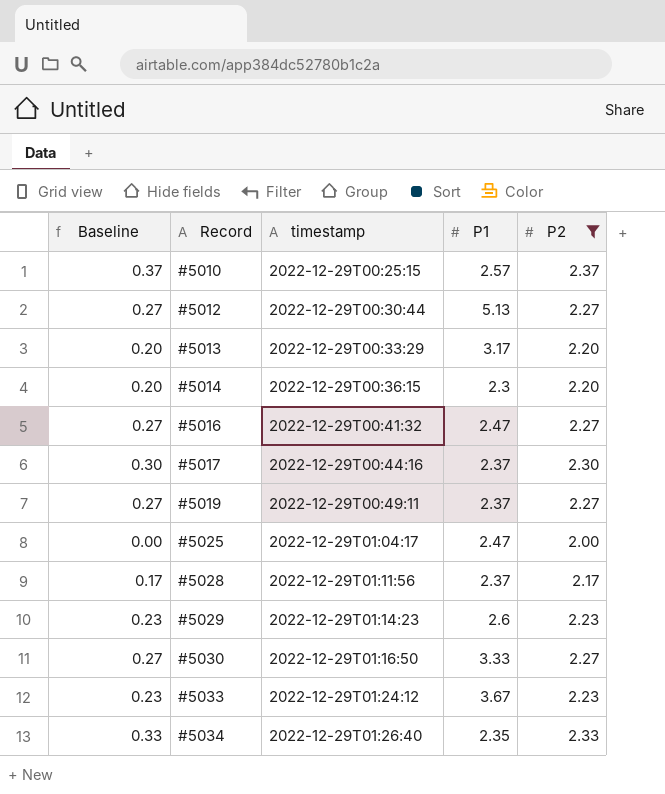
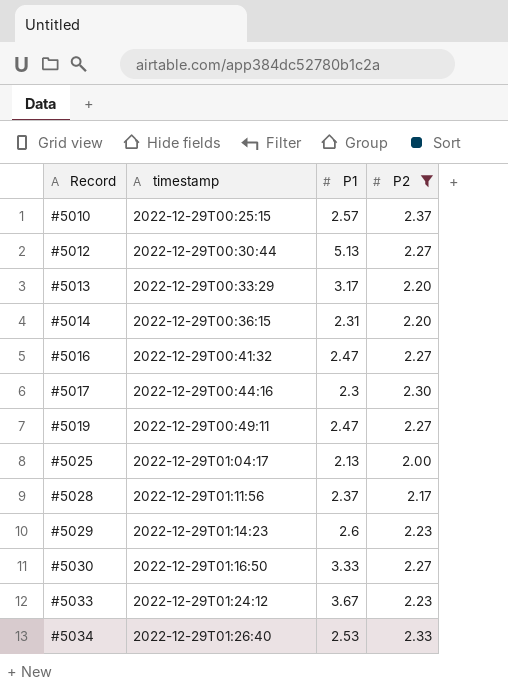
column Baseline | formula: [P2] - 2 -> none
#5014 | P1: 2.3 -> 2.31
#5017 | P1: 2.37 -> 2.3
#5019 | P1: 2.37 -> 2.47
#5025 | P1: 2.47 -> 2.13
#5034 | P1: 2.35 -> 2.53

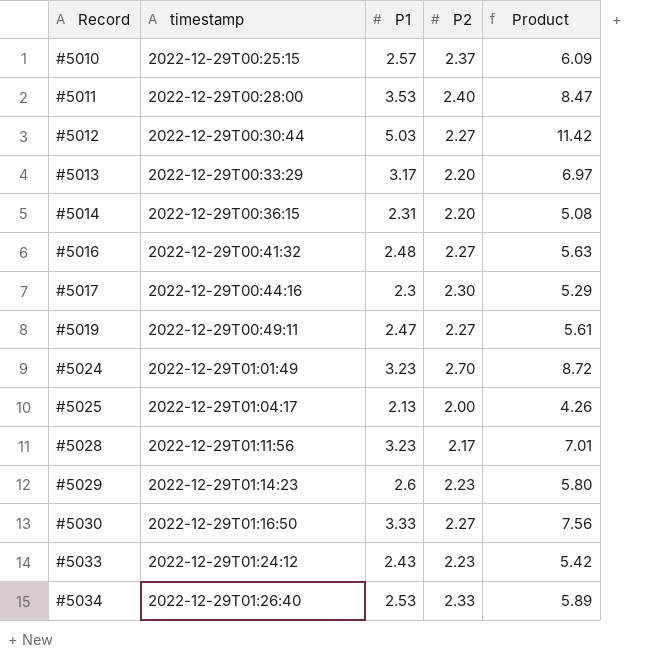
filter: P2 <= 2.37 -> none
column Product | formula: none -> [P1] * [P2]
#5012 | P1: 5.13 -> 5.03
#5016 | P1: 2.47 -> 2.48
#5028 | P1: 2.37 -> 3.23
#5033 | P1: 3.67 -> 2.43

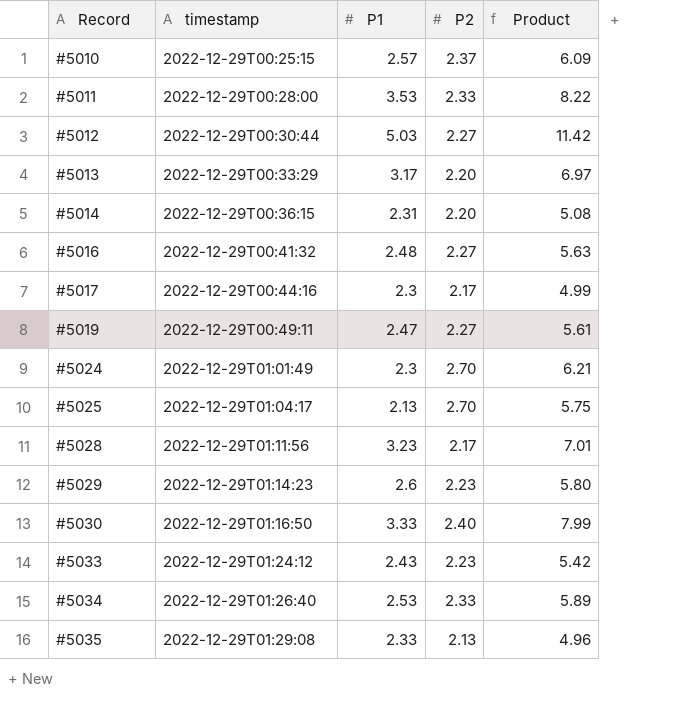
#5011 | P2: 2.40 -> 2.33
#5011 | Product: 8.47 -> 8.22
#5017 | P2: 2.30 -> 2.17
#5017 | Product: 5.29 -> 4.99
#5024 | P1: 3.23 -> 2.3
#5024 | Product: 8.72 -> 6.21
#5025 | P2: 2.00 -> 2.70
#5025 | Product: 4.26 -> 5.75
#5030 | P2: 2.27 -> 2.40
#5030 | Product: 7.56 -> 7.99
row #5035: none -> 2022-12-29T01:29:08 | 2.33 | 2.13 | 4.96

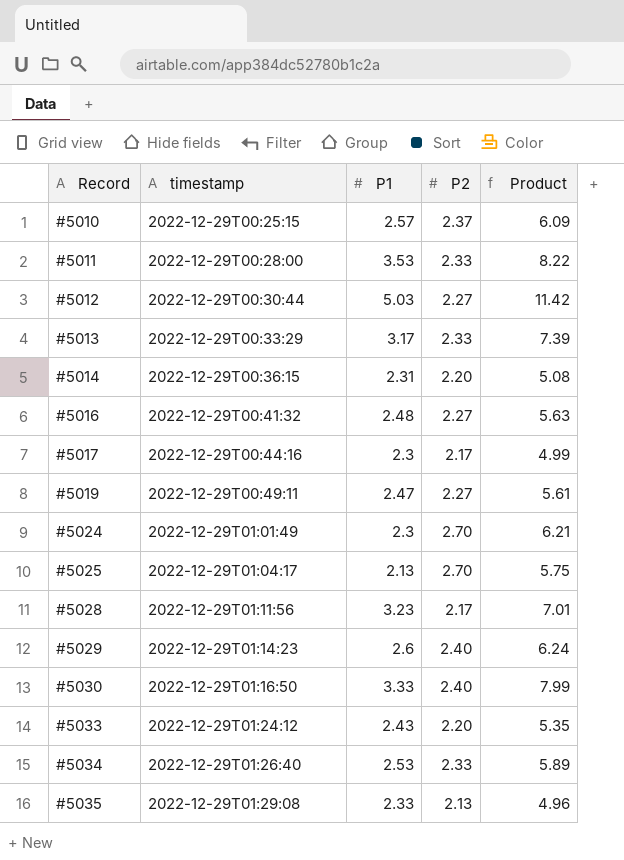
#5013 | P2: 2.20 -> 2.33
#5013 | Product: 6.97 -> 7.39
#5029 | P2: 2.23 -> 2.40
#5029 | Product: 5.80 -> 6.24
#5033 | P2: 2.23 -> 2.20
#5033 | Product: 5.42 -> 5.35

